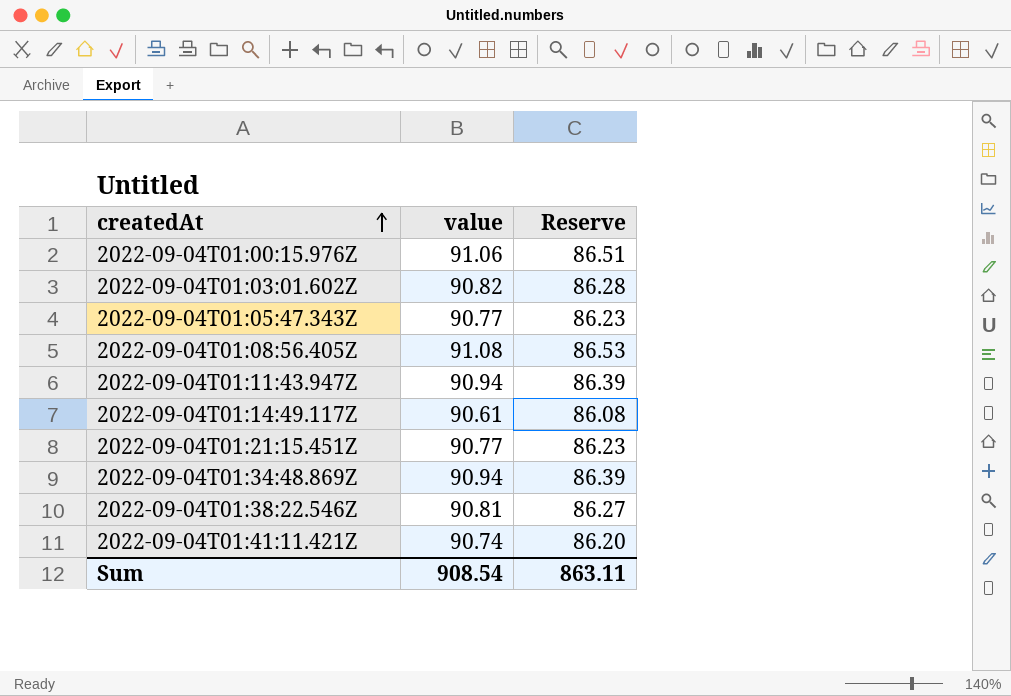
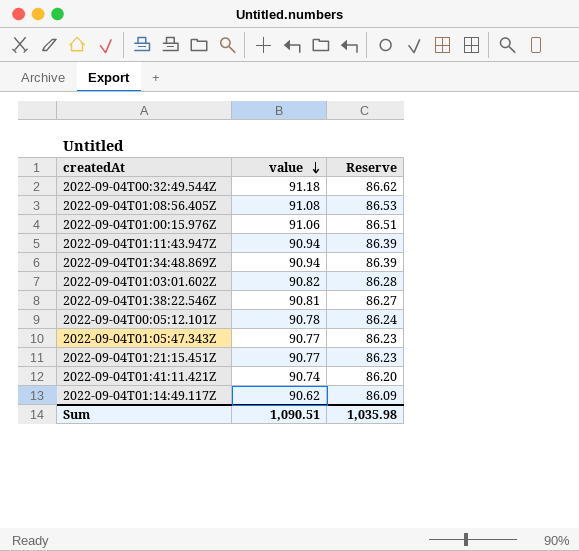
row order: createdAt ascending -> value descending
row 2022-09-04T00:32:49.544Z: none -> 91.18 | 86.62
row 2022-09-04T00:05:12.101Z: none -> 90.78 | 86.24
2022-09-04T01:14:49.117Z | value: 90.61 -> 90.62
2022-09-04T01:14:49.117Z | Reserve: 86.08 -> 86.09
Sum | value: 908.54 -> 1,090.51
Sum | Reserve: 863.11 -> 1,035.98

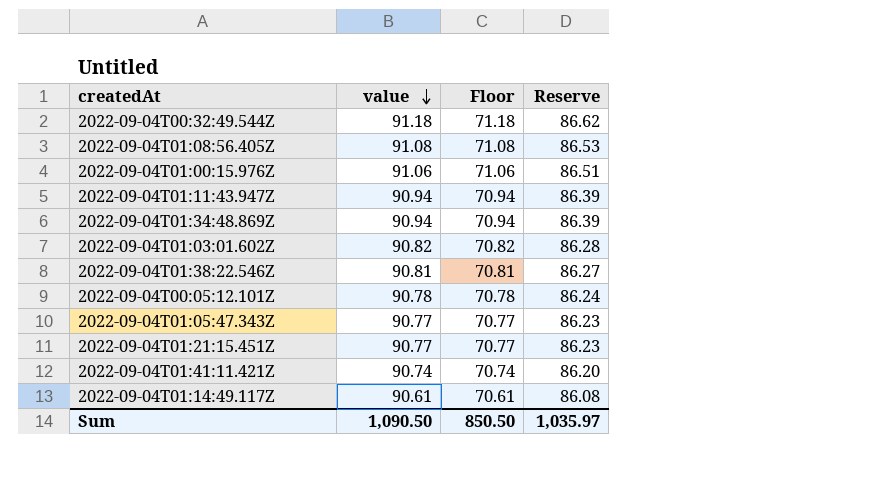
column Floor | formula: none -> [value] - 20
2022-09-04T01:14:49.117Z | value: 90.62 -> 90.61
2022-09-04T01:14:49.117Z | Reserve: 86.09 -> 86.08
Sum | value: 1,090.51 -> 1,090.50
Sum | Reserve: 1,035.98 -> 1,035.97

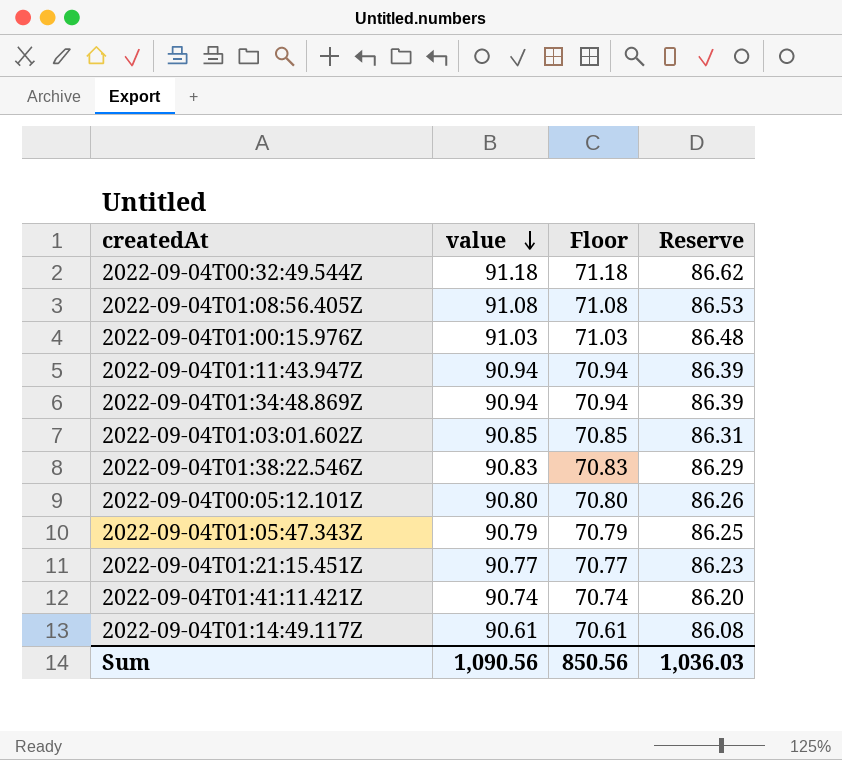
2022-09-04T01:00:15.976Z | value: 91.06 -> 91.03
2022-09-04T01:00:15.976Z | Floor: 71.06 -> 71.03
2022-09-04T01:00:15.976Z | Reserve: 86.51 -> 86.48
2022-09-04T01:03:01.602Z | value: 90.82 -> 90.85
2022-09-04T01:03:01.602Z | Floor: 70.82 -> 70.85
2022-09-04T01:03:01.602Z | Reserve: 86.28 -> 86.31
2022-09-04T01:38:22.546Z | value: 90.81 -> 90.83
2022-09-04T01:38:22.546Z | Floor: 70.81 -> 70.83
2022-09-04T01:38:22.546Z | Reserve: 86.27 -> 86.29
2022-09-04T00:05:12.101Z | value: 90.78 -> 90.80
2022-09-04T00:05:12.101Z | Floor: 70.78 -> 70.80
2022-09-04T00:05:12.101Z | Reserve: 86.24 -> 86.26
2022-09-04T01:05:47.343Z | value: 90.77 -> 90.79
2022-09-04T01:05:47.343Z | Floor: 70.77 -> 70.79
2022-09-04T01:05:47.343Z | Reserve: 86.23 -> 86.25
Sum | value: 1,090.50 -> 1,090.56
Sum | Floor: 850.50 -> 850.56
Sum | Reserve: 1,035.97 -> 1,036.03

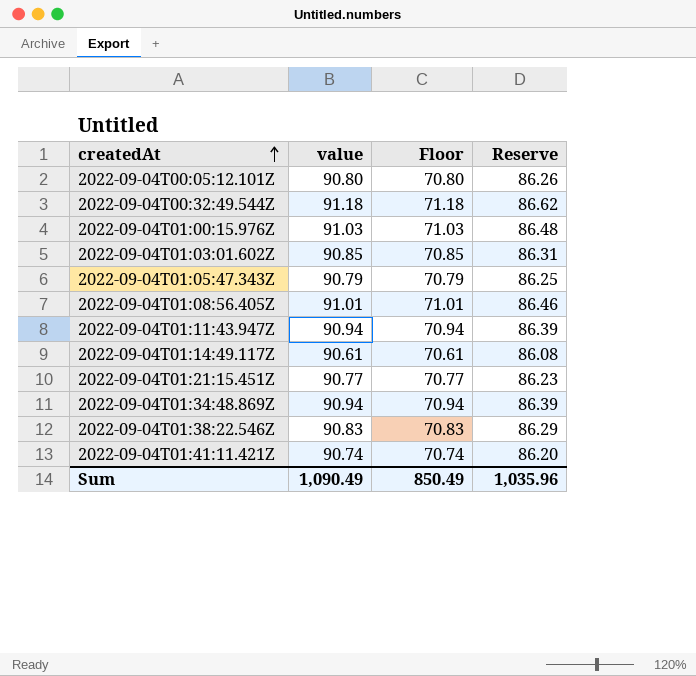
row order: value descending -> createdAt ascending
2022-09-04T01:08:56.405Z | value: 91.08 -> 91.01
2022-09-04T01:08:56.405Z | Floor: 71.08 -> 71.01
2022-09-04T01:08:56.405Z | Reserve: 86.53 -> 86.46
Sum | value: 1,090.56 -> 1,090.49
Sum | Floor: 850.56 -> 850.49
Sum | Reserve: 1,036.03 -> 1,035.96

